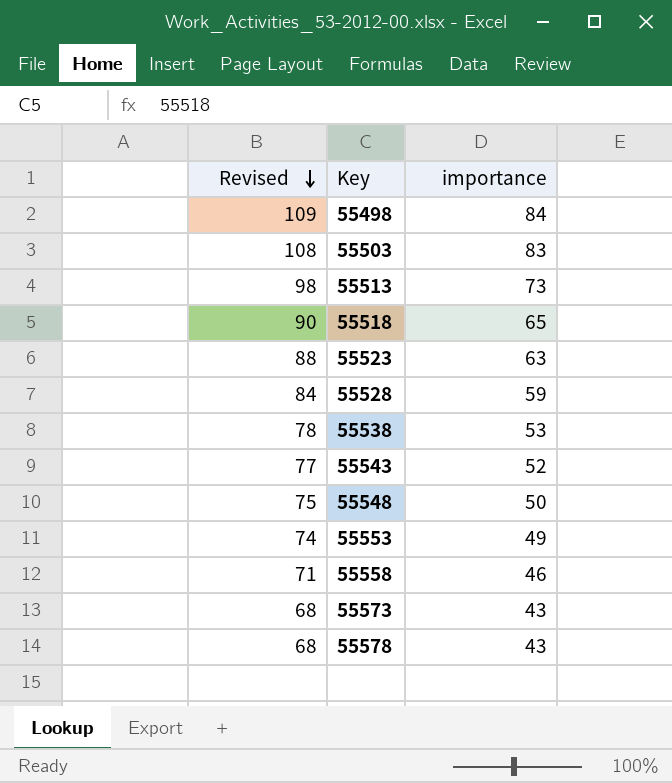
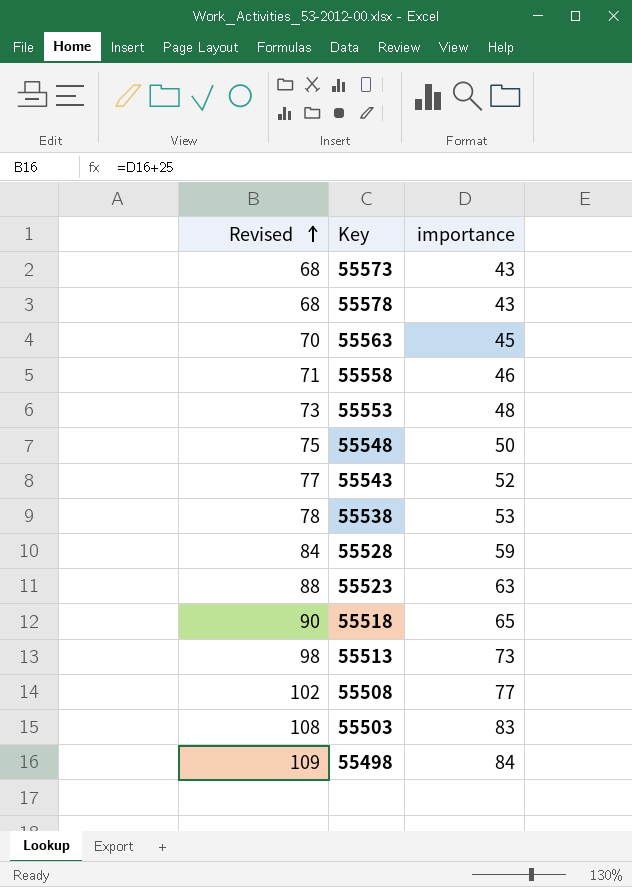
row order: Revised descending -> Revised ascending
row 55563: none -> 70 | 45
55553 | Revised: 74 -> 73
55553 | importance: 49 -> 48
row 55508: none -> 102 | 77

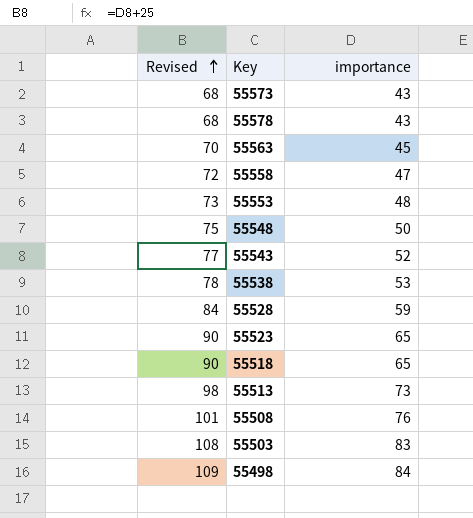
55558 | Revised: 71 -> 72
55558 | importance: 46 -> 47
55523 | Revised: 88 -> 90
55523 | importance: 63 -> 65
55508 | Revised: 102 -> 101
55508 | importance: 77 -> 76

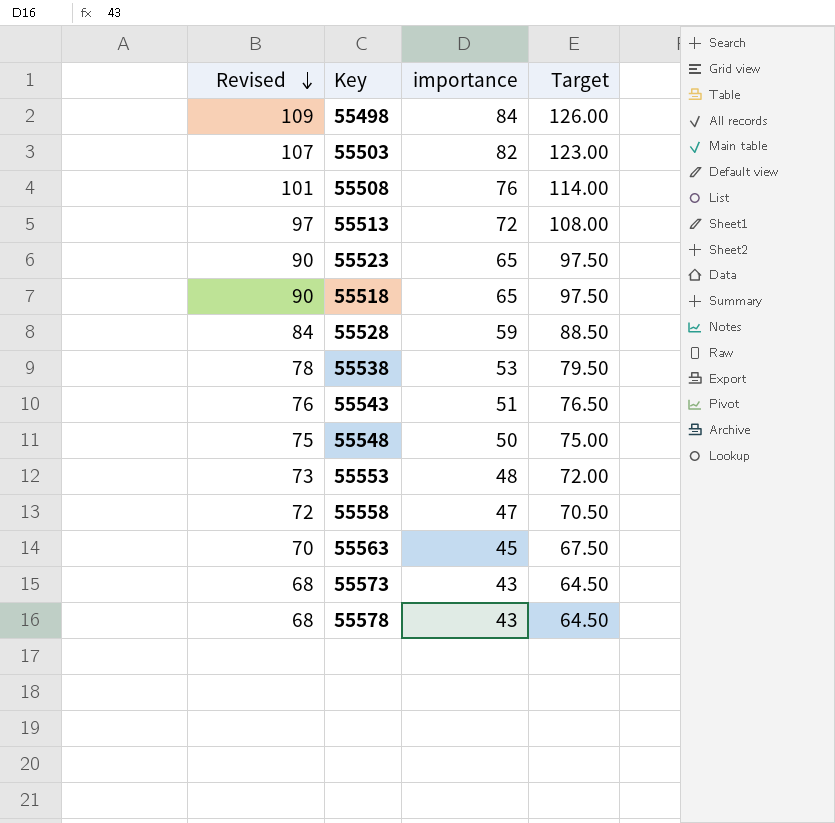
row order: Revised ascending -> Revised descending
column Target | formula: none -> [importance] * 1.5
55503 | Revised: 108 -> 107
55503 | importance: 83 -> 82
55513 | Revised: 98 -> 97
55513 | importance: 73 -> 72
55543 | Revised: 77 -> 76
55543 | importance: 52 -> 51

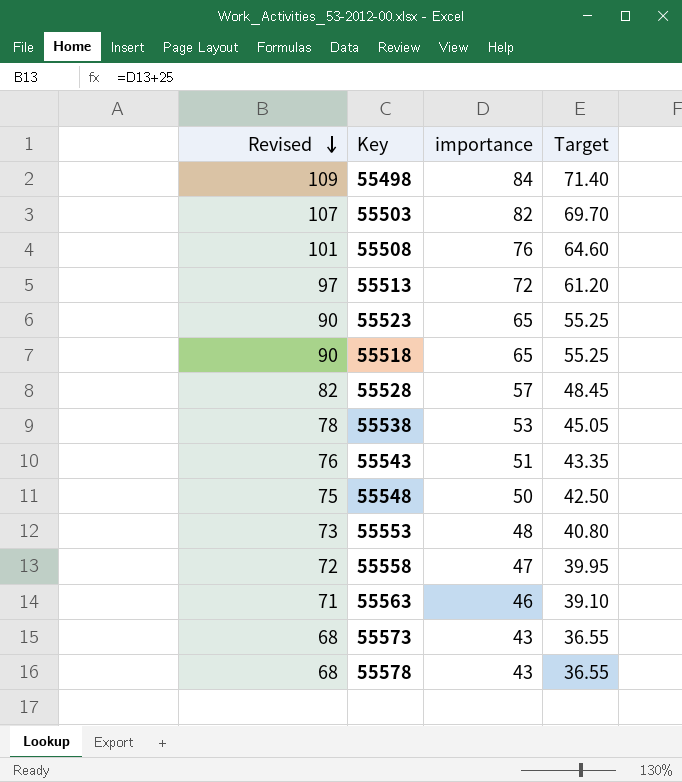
column Target | formula: [importance] * 1.5 -> [importance] * 0.85
55528 | Revised: 84 -> 82
55528 | importance: 59 -> 57
55563 | Revised: 70 -> 71
55563 | importance: 45 -> 46

